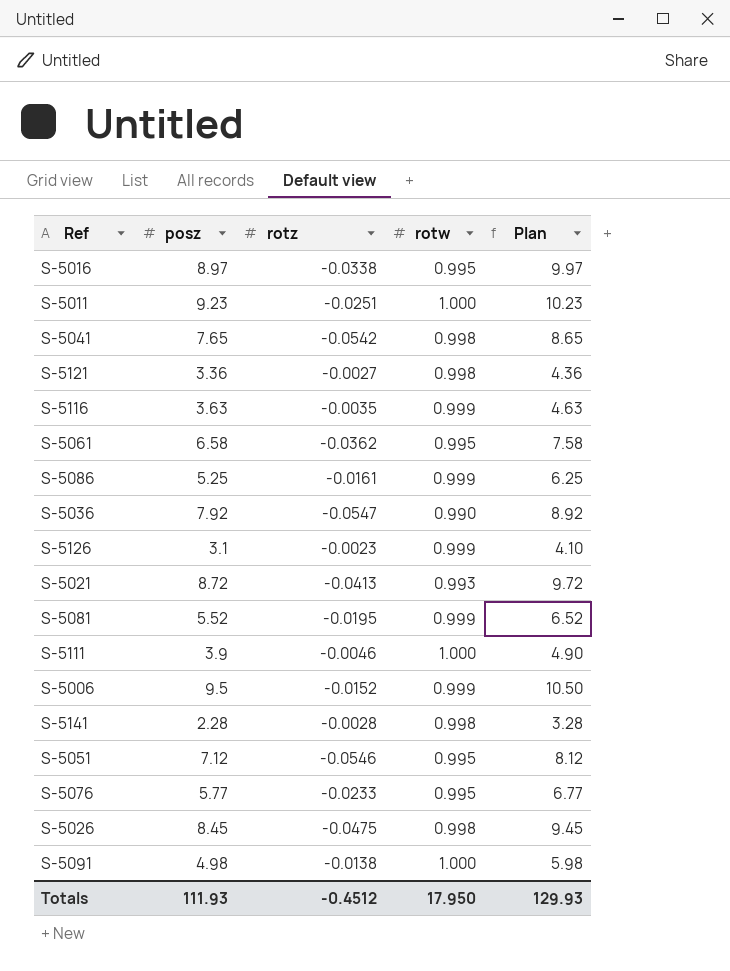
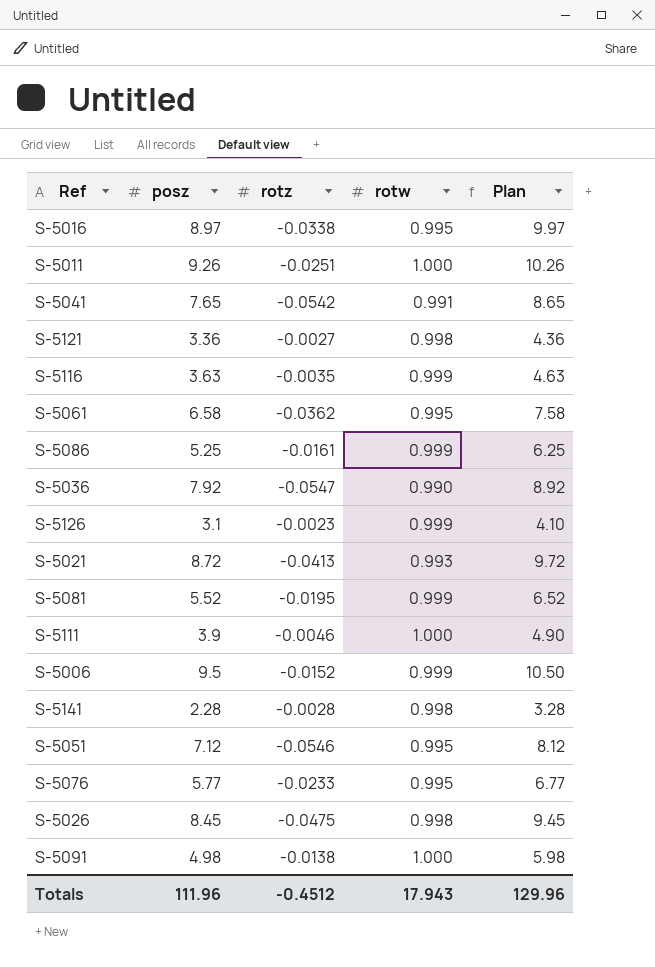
S-5011 | posz: 9.23 -> 9.26
S-5011 | Plan: 10.23 -> 10.26
S-5041 | rotw: 0.998 -> 0.991
Totals | posz: 111.93 -> 111.96
Totals | rotw: 17.950 -> 17.943
Totals | Plan: 129.93 -> 129.96

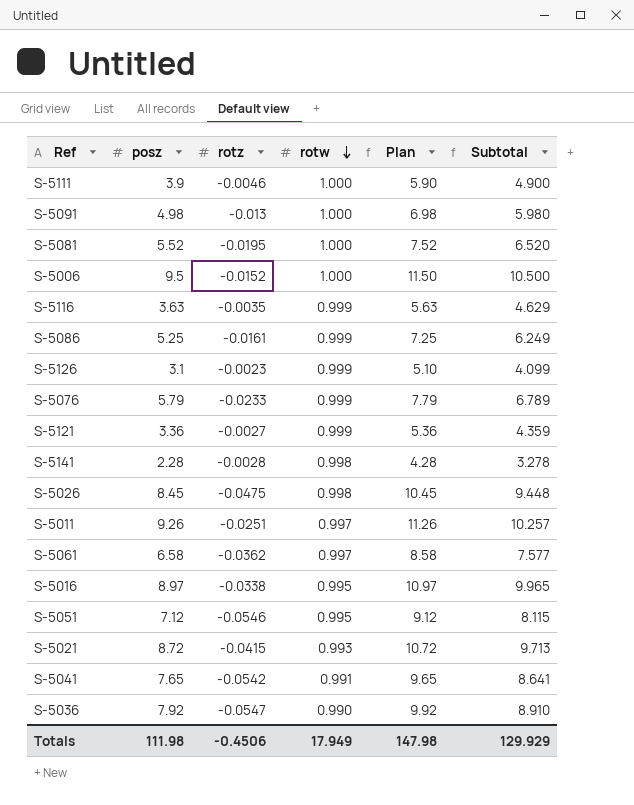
row order: none -> rotw descending
column Plan | formula: [posz] + 1 -> [posz] + 2
column Subtotal | formula: none -> [posz] + [rotw]
S-5091 | rotz: -0.0138 -> -0.013
S-5081 | rotw: 0.999 -> 1.000
S-5006 | rotw: 0.999 -> 1.000
S-5076 | posz: 5.77 -> 5.79
S-5076 | rotw: 0.995 -> 0.999
S-5121 | rotw: 0.998 -> 0.999
S-5011 | rotw: 1.000 -> 0.997
S-5061 | rotw: 0.995 -> 0.997
S-5021 | rotz: -0.0413 -> -0.0415
Totals | posz: 111.96 -> 111.98
Totals | rotz: -0.4512 -> -0.4506
Totals | rotw: 17.943 -> 17.949
Totals | Plan: 129.96 -> 147.98

